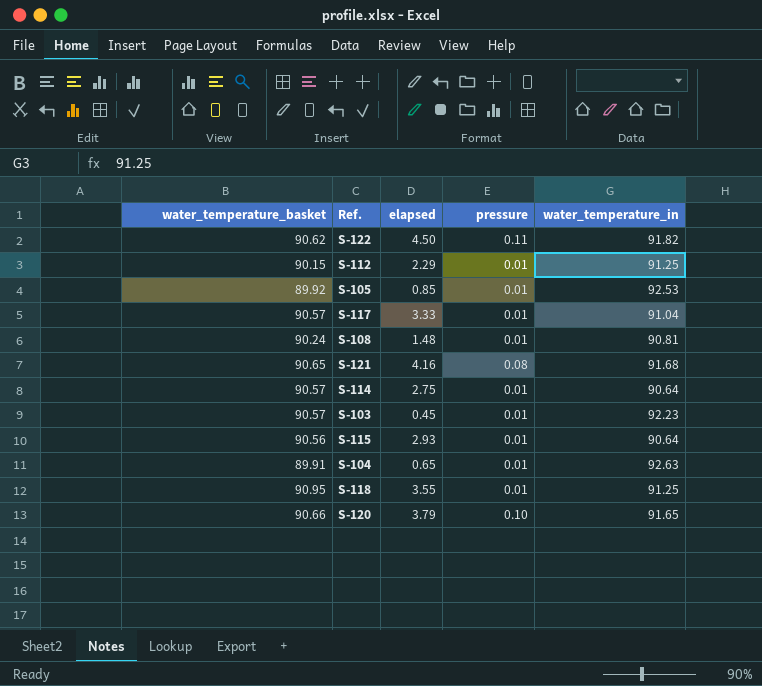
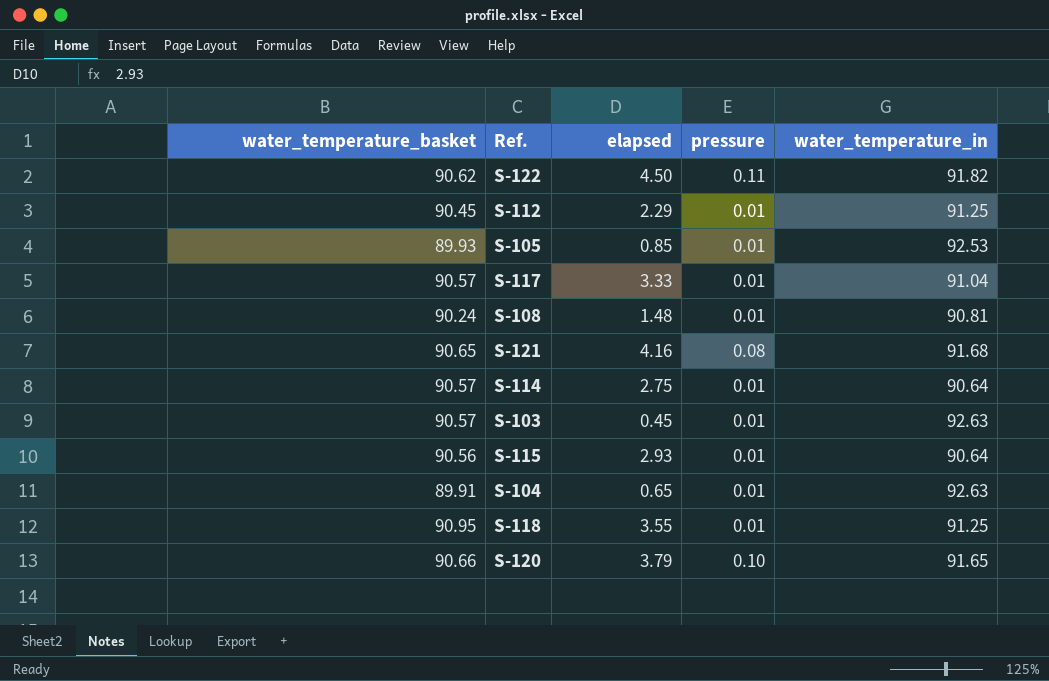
S-112 | water_temperature_basket: 90.15 -> 90.45
S-105 | water_temperature_basket: 89.92 -> 89.93
S-103 | water_temperature_in: 92.23 -> 92.63

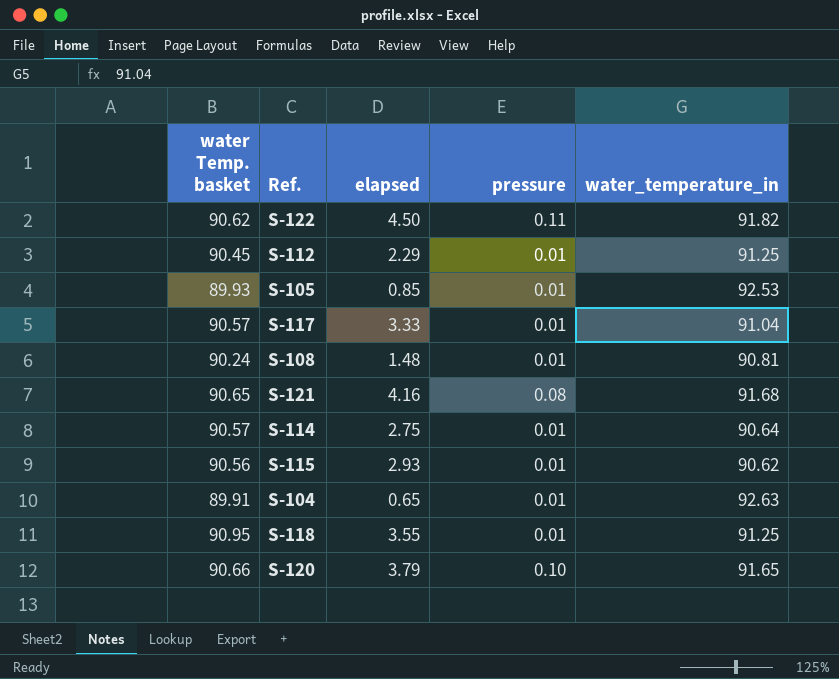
column name: water_temperature_basket -> water Temp. basket
row S-103: 90.57 | 0.45 | 0.01 | 92.63 -> none
S-115 | water_temperature_in: 90.64 -> 90.62

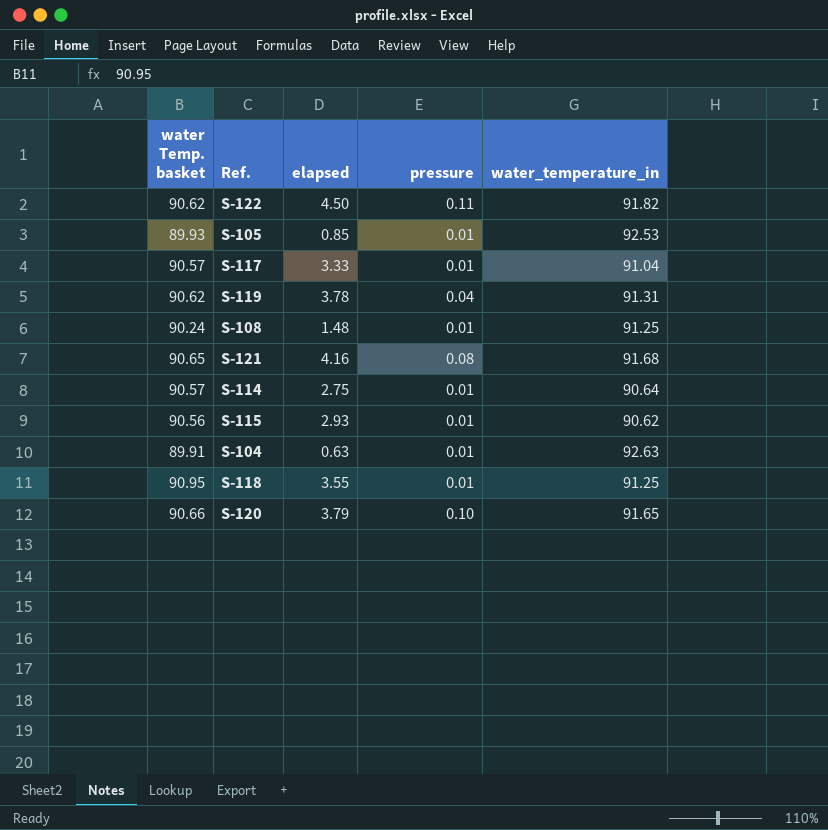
row S-112: 90.45 | 2.29 | 0.01 | 91.25 -> none
row S-119: none -> 90.62 | 3.78 | 0.04 | 91.31
S-108 | water_temperature_in: 90.81 -> 91.25
S-104 | elapsed: 0.65 -> 0.63

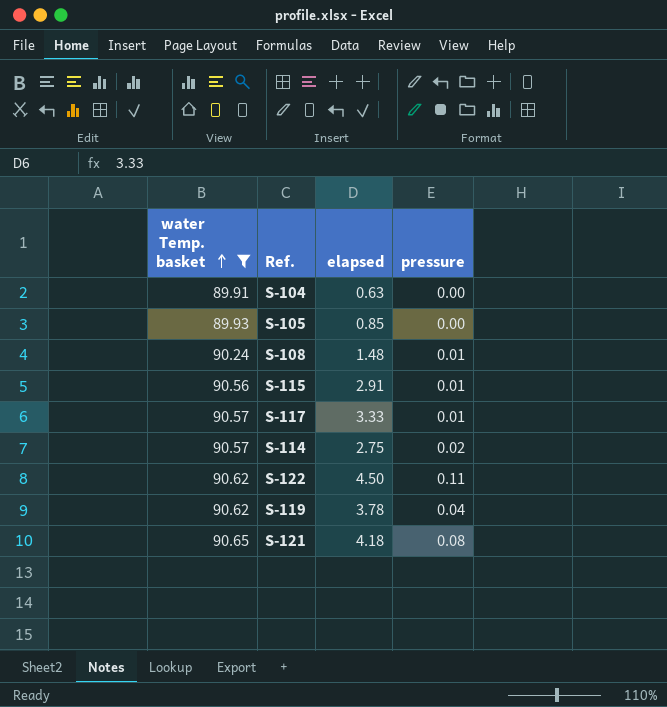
filter: none -> water Temp. basket <= 90.65
row order: none -> water Temp. basket ascending
column water_temperature_in | position: 5 -> none
S-104 | pressure: 0.01 -> 0.00
S-105 | pressure: 0.01 -> 0.00
S-115 | elapsed: 2.93 -> 2.91
S-114 | pressure: 0.01 -> 0.02
S-121 | elapsed: 4.16 -> 4.18

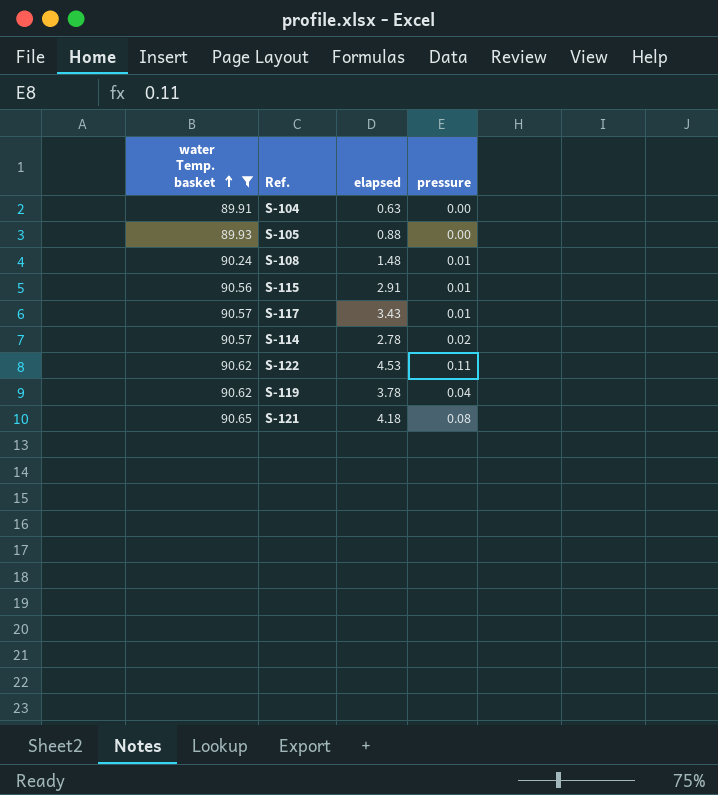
S-105 | elapsed: 0.85 -> 0.88
S-117 | elapsed: 3.33 -> 3.43
S-114 | elapsed: 2.75 -> 2.78
S-122 | elapsed: 4.50 -> 4.53

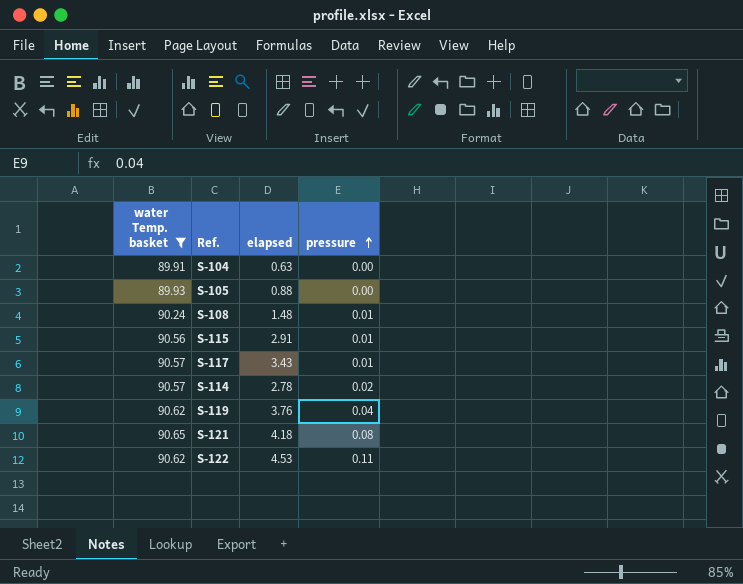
row order: water Temp. basket ascending -> pressure ascending
S-119 | elapsed: 3.78 -> 3.76

